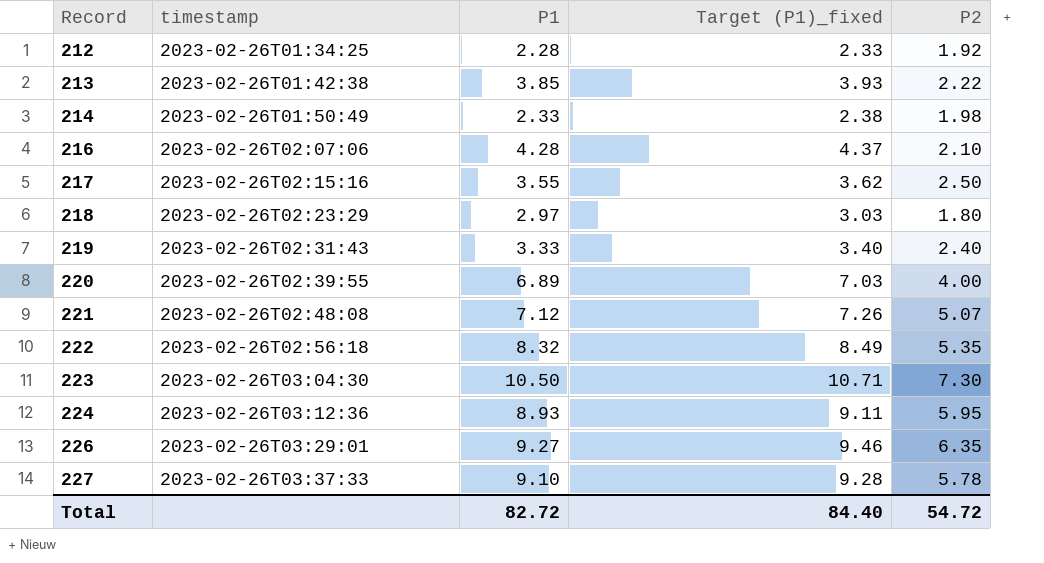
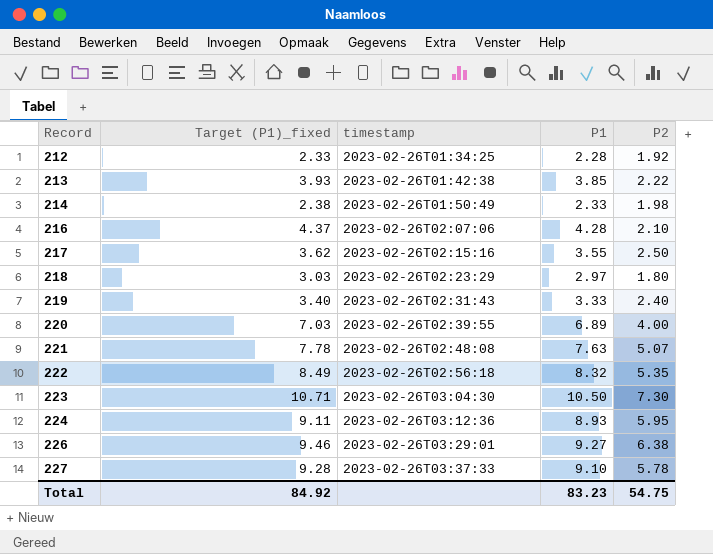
column Target (P1)_fixed | position: 4 -> 2
221 | Target (P1)_fixed: 7.26 -> 7.78
221 | P1: 7.12 -> 7.63
226 | P2: 6.35 -> 6.38
Total | Target (P1)_fixed: 84.40 -> 84.92
Total | P1: 82.72 -> 83.23
Total | P2: 54.72 -> 54.75

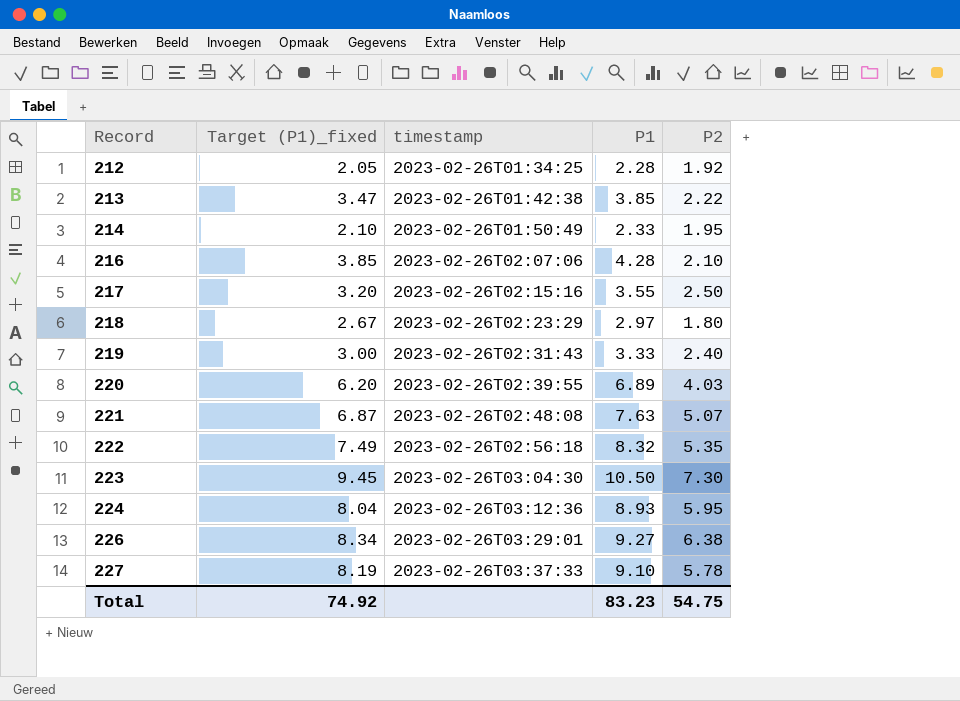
column Target (P1)_fixed | formula: [P1] * 1.02 -> [P1] * 0.9
214 | P2: 1.98 -> 1.95
220 | P2: 4.00 -> 4.03
Total | Target (P1)_fixed: 84.92 -> 74.92

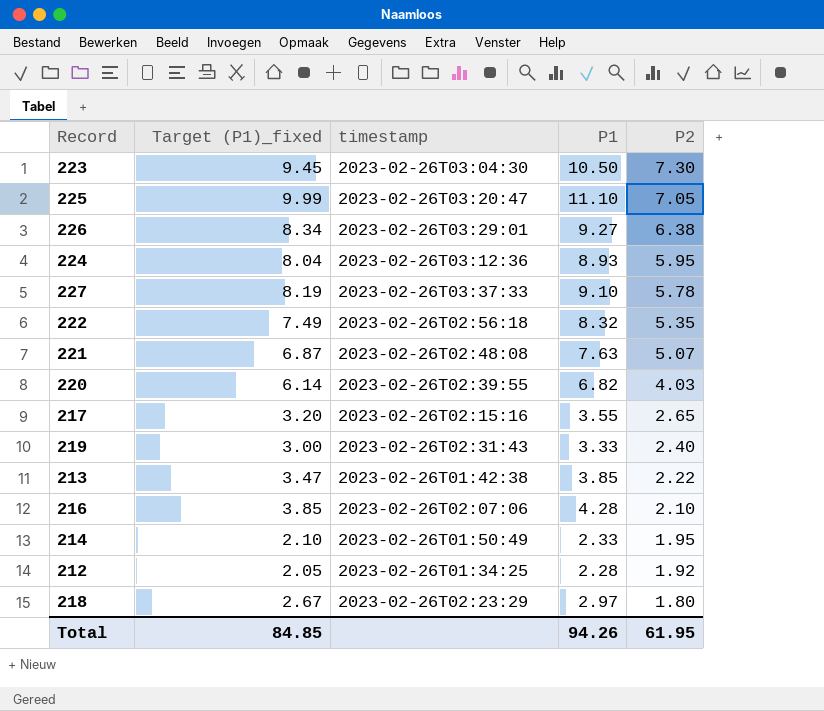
row order: Record ascending -> P2 descending
row 225: none -> 9.99 | 2023-02-26T03:20:47 | 11.10 | 7.05
220 | Target (P1)_fixed: 6.20 -> 6.14
220 | P1: 6.89 -> 6.82
217 | P2: 2.50 -> 2.65
Total | Target (P1)_fixed: 74.92 -> 84.85
Total | P1: 83.23 -> 94.26
Total | P2: 54.75 -> 61.95

